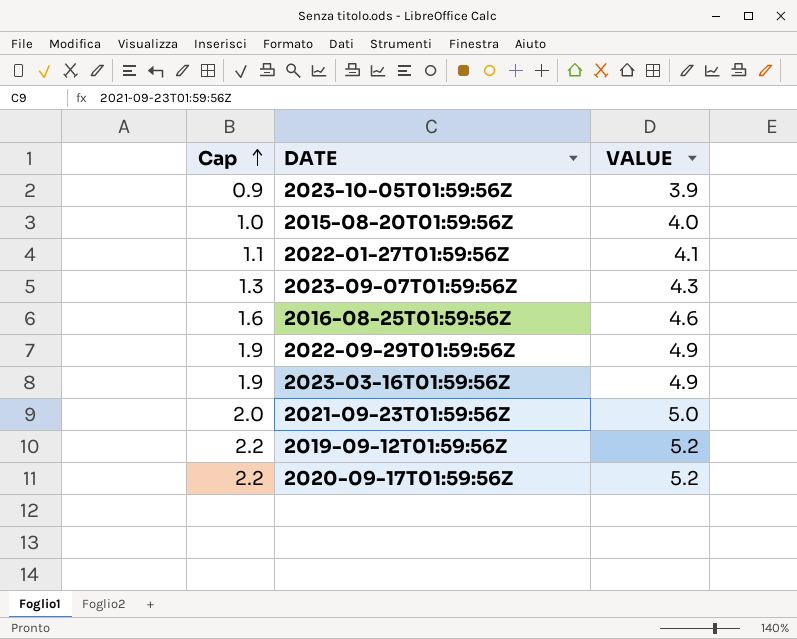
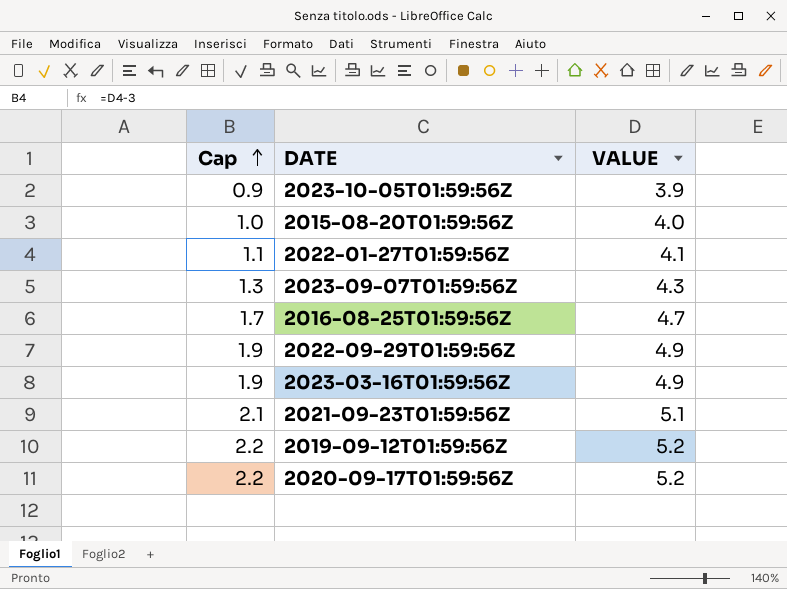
2016-08-25T01:59:56Z | Cap: 1.6 -> 1.7
2016-08-25T01:59:56Z | VALUE: 4.6 -> 4.7
2021-09-23T01:59:56Z | Cap: 2.0 -> 2.1
2021-09-23T01:59:56Z | VALUE: 5.0 -> 5.1

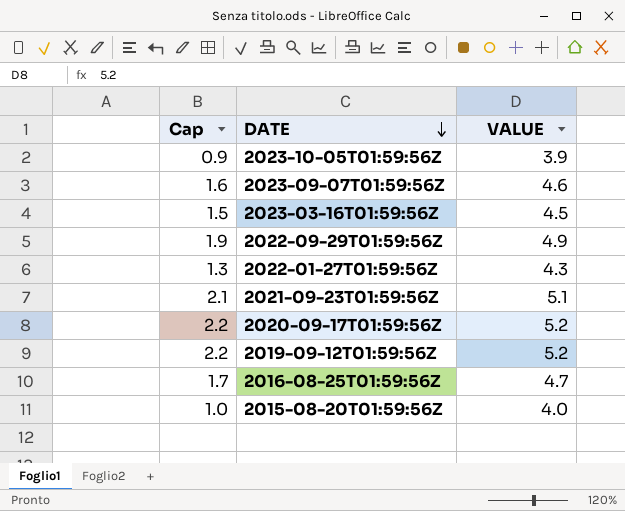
row order: Cap ascending -> DATE descending
2023-09-07T01:59:56Z | Cap: 1.3 -> 1.6
2023-09-07T01:59:56Z | VALUE: 4.3 -> 4.6
2023-03-16T01:59:56Z | Cap: 1.9 -> 1.5
2023-03-16T01:59:56Z | VALUE: 4.9 -> 4.5
2022-01-27T01:59:56Z | Cap: 1.1 -> 1.3
2022-01-27T01:59:56Z | VALUE: 4.1 -> 4.3

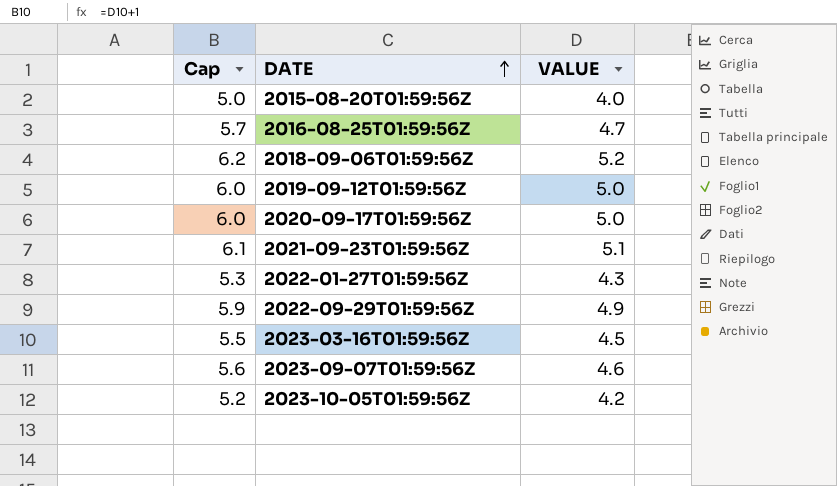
row order: DATE descending -> DATE ascending
column Cap | formula: [VALUE] - 3 -> [VALUE] + 1
row 2018-09-06T01:59:56Z: none -> 6.2 | 5.2
2019-09-12T01:59:56Z | VALUE: 5.2 -> 5.0
2020-09-17T01:59:56Z | VALUE: 5.2 -> 5.0
2023-10-05T01:59:56Z | VALUE: 3.9 -> 4.2

